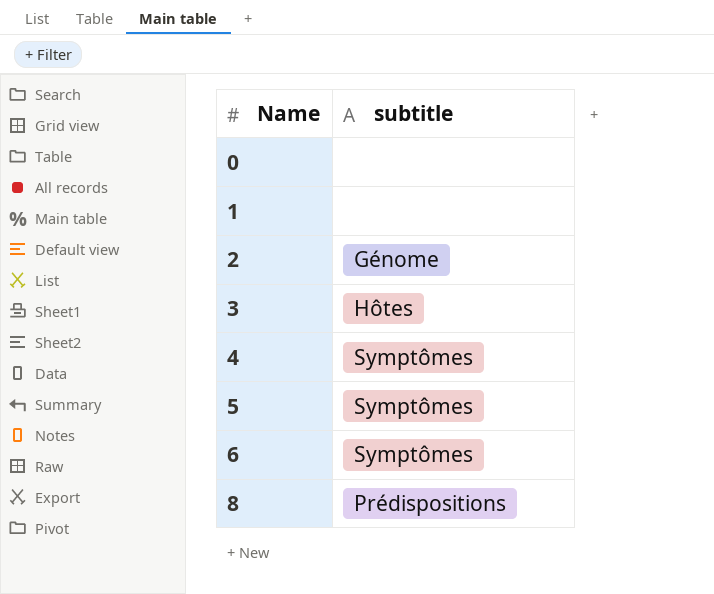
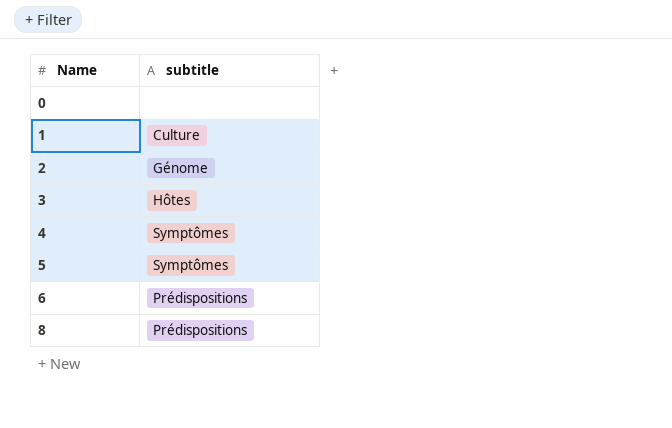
1 | subtitle: none -> Culture
6 | subtitle: Symptômes -> Prédispositions

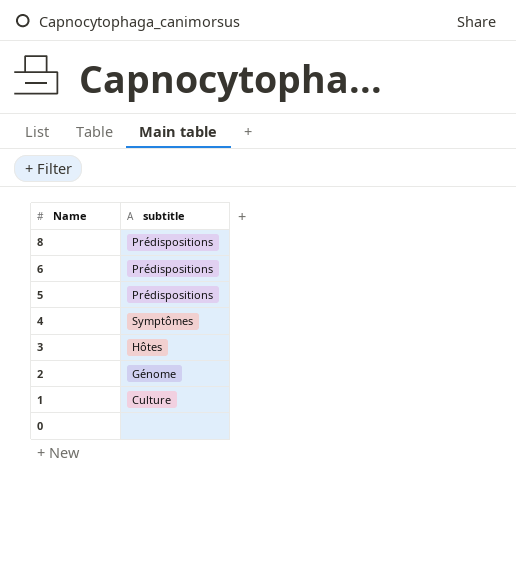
row order: Name ascending -> Name descending
5 | subtitle: Symptômes -> Prédispositions

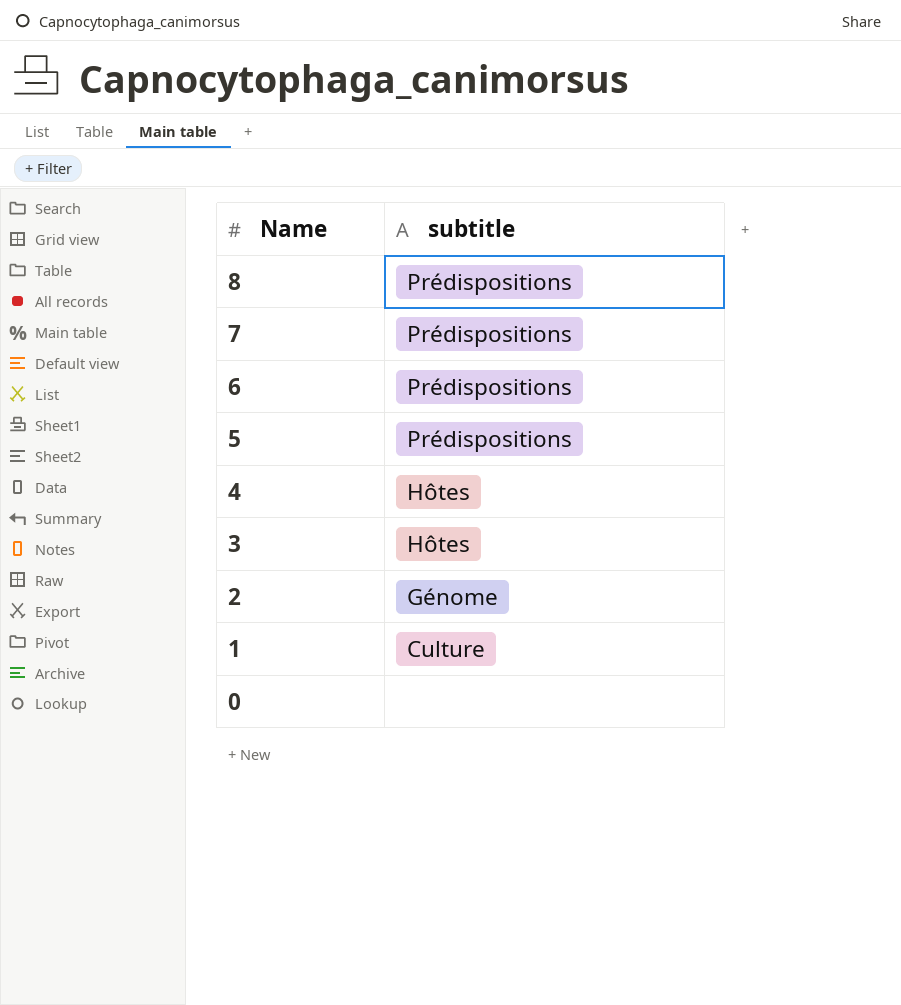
row 7: none -> Prédispositions
4 | subtitle: Symptômes -> Hôtes

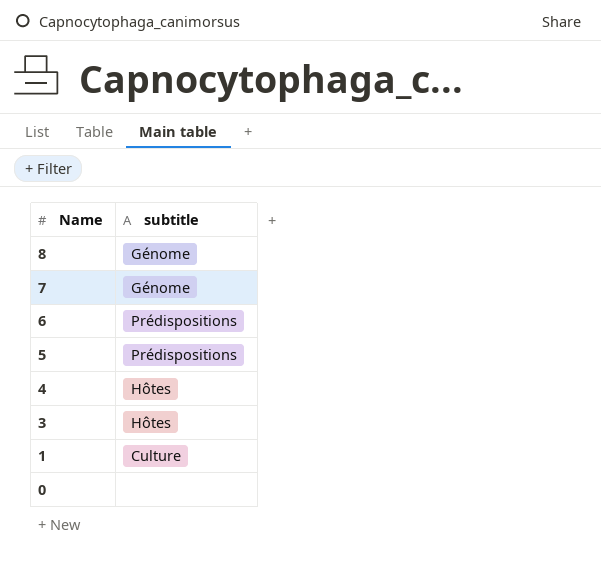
row 2: Génome -> none
8 | subtitle: Prédispositions -> Génome
7 | subtitle: Prédispositions -> Génome

